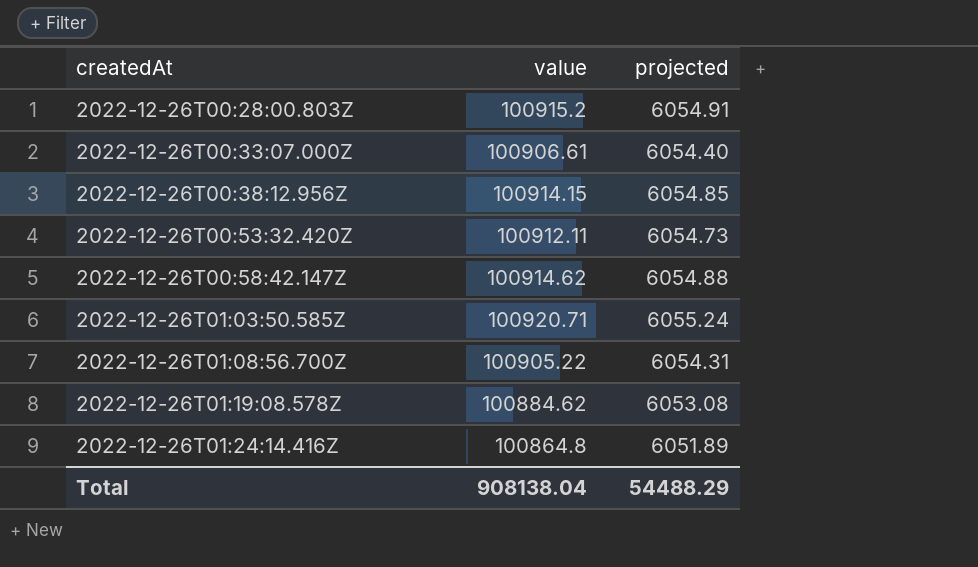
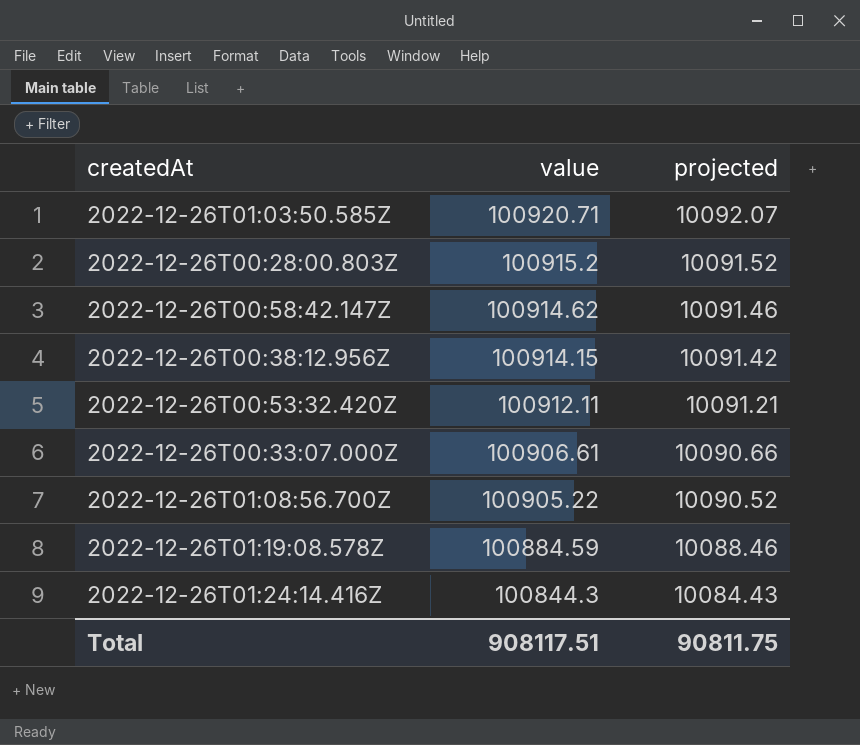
row order: createdAt ascending -> value descending
column projected | formula: [value] * 0.06 -> [value] * 0.1
2022-12-26T01:19:08.578Z | value: 100884.62 -> 100884.59
2022-12-26T01:24:14.416Z | value: 100864.8 -> 100844.3
Total | value: 908138.04 -> 908117.51
Total | projected: 54488.29 -> 90811.75

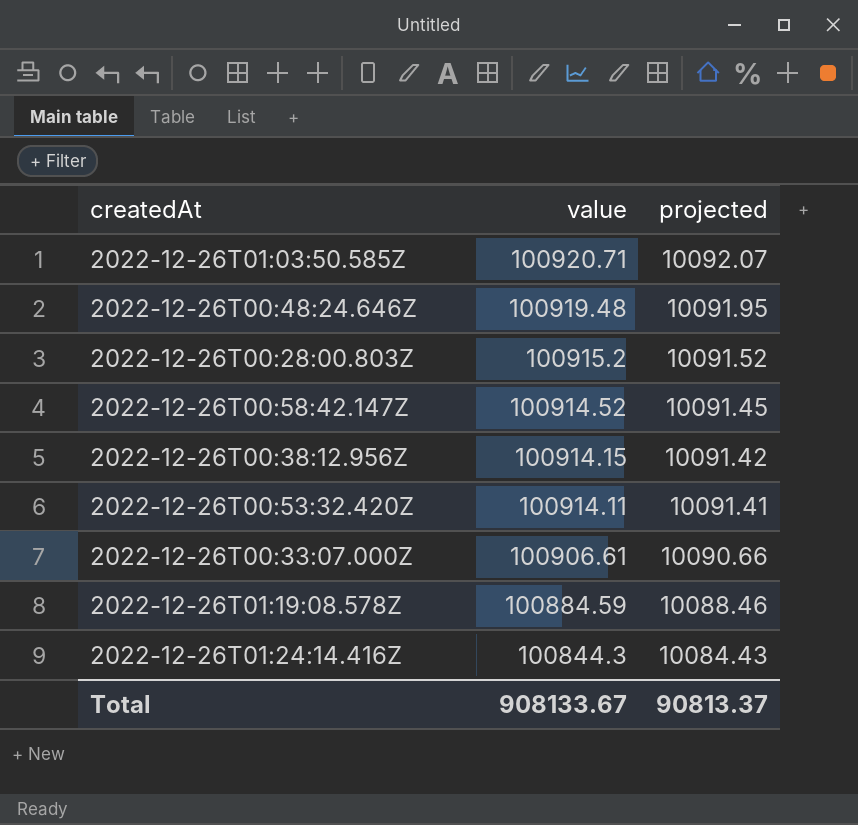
row 2022-12-26T01:08:56.700Z: 100905.22 | 10090.52 -> none
row 2022-12-26T00:48:24.646Z: none -> 100919.48 | 10091.95
2022-12-26T00:58:42.147Z | value: 100914.62 -> 100914.52
2022-12-26T00:58:42.147Z | projected: 10091.46 -> 10091.45
2022-12-26T00:53:32.420Z | value: 100912.11 -> 100914.11
2022-12-26T00:53:32.420Z | projected: 10091.21 -> 10091.41
Total | value: 908117.51 -> 908133.67
Total | projected: 90811.75 -> 90813.37

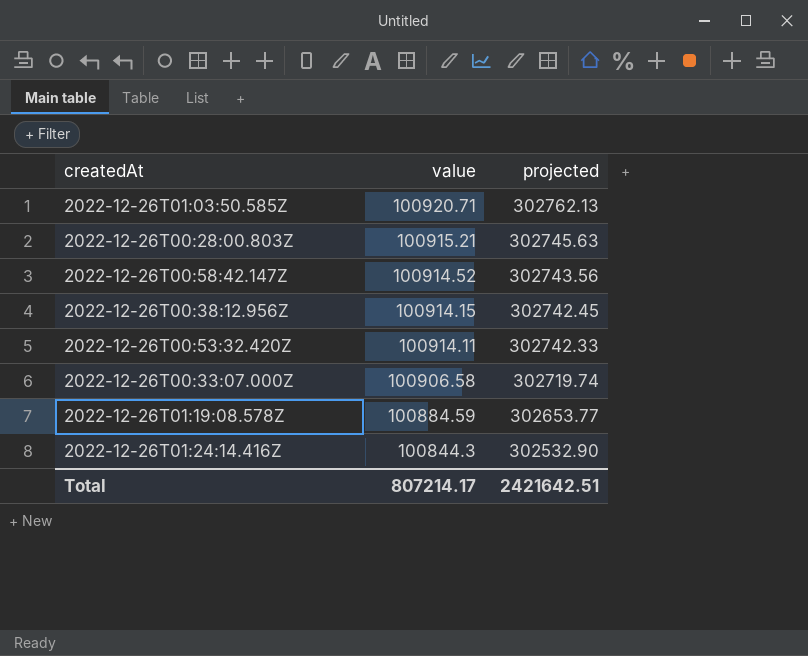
column projected | formula: [value] * 0.1 -> [value] * 3
row 2022-12-26T00:48:24.646Z: 100919.48 | 10091.95 -> none
2022-12-26T00:28:00.803Z | value: 100915.2 -> 100915.21
2022-12-26T00:33:07.000Z | value: 100906.61 -> 100906.58
Total | value: 908133.67 -> 807214.17
Total | projected: 90813.37 -> 2421642.51

